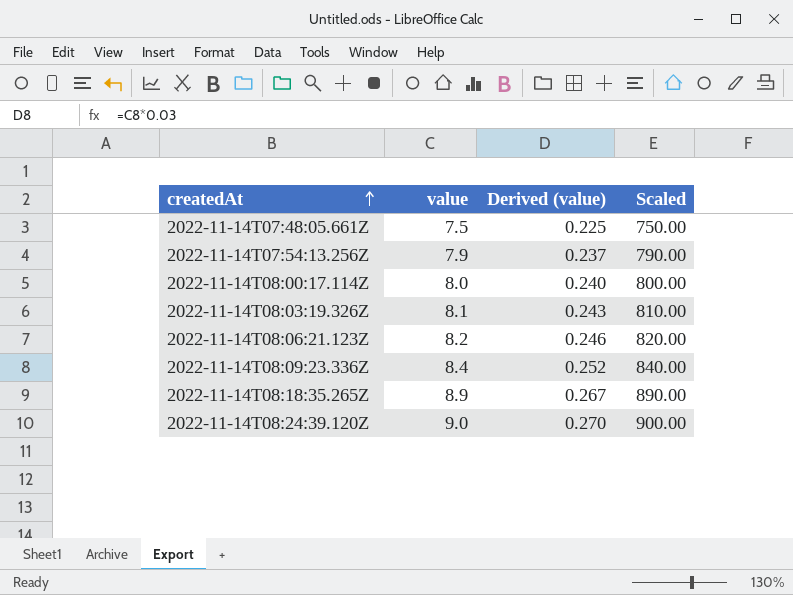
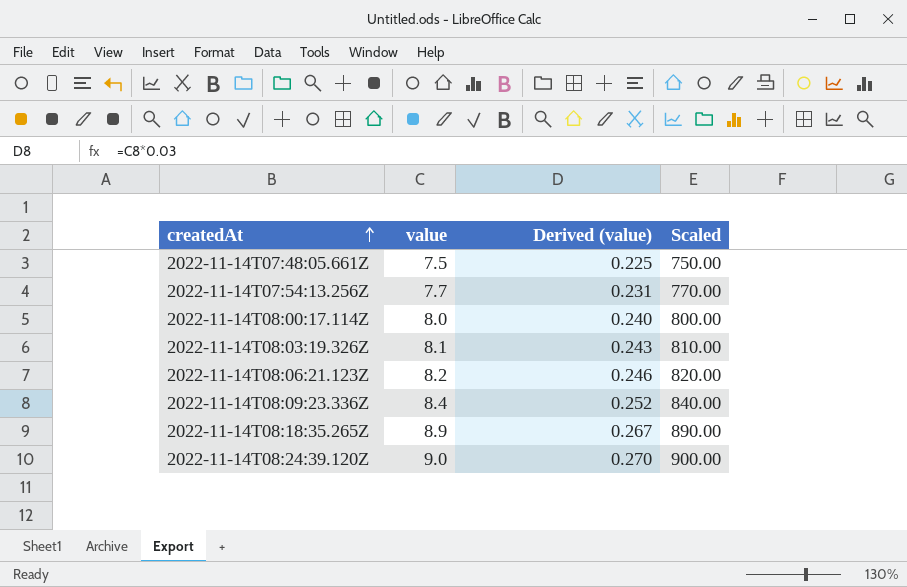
2022-11-14T07:54:13.256Z | value: 7.9 -> 7.7
2022-11-14T07:54:13.256Z | Derived (value): 0.237 -> 0.231
2022-11-14T07:54:13.256Z | Scaled: 790.00 -> 770.00

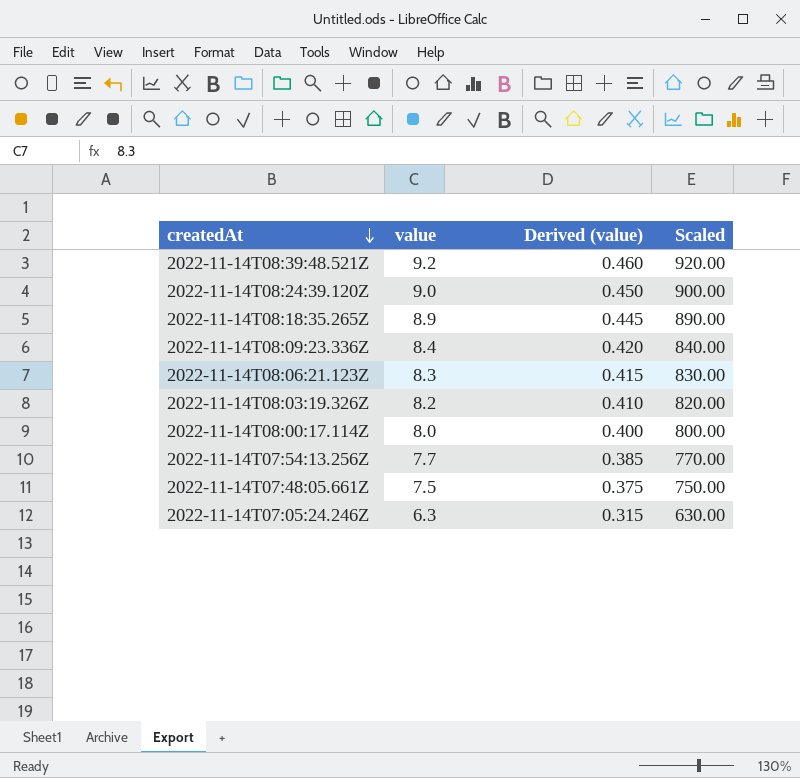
row order: createdAt ascending -> createdAt descending
column Derived (value) | formula: [value] * 0.03 -> [value] * 0.05
row 2022-11-14T08:39:48.521Z: none -> 9.2 | 0.460 | 920.00
2022-11-14T08:06:21.123Z | value: 8.2 -> 8.3
2022-11-14T08:06:21.123Z | Scaled: 820.00 -> 830.00
2022-11-14T08:03:19.326Z | value: 8.1 -> 8.2
2022-11-14T08:03:19.326Z | Scaled: 810.00 -> 820.00
row 2022-11-14T07:05:24.246Z: none -> 6.3 | 0.315 | 630.00

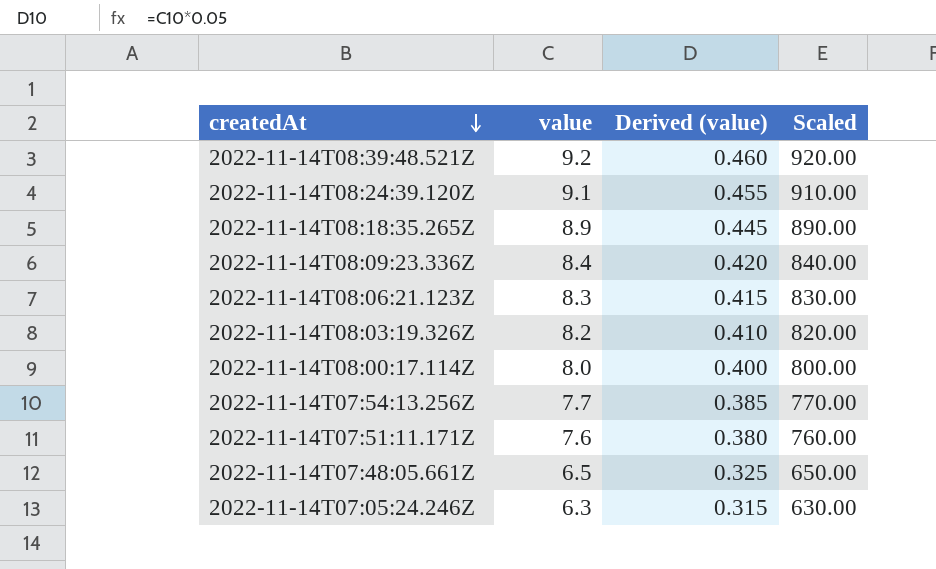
2022-11-14T08:24:39.120Z | value: 9.0 -> 9.1
2022-11-14T08:24:39.120Z | Derived (value): 0.450 -> 0.455
2022-11-14T08:24:39.120Z | Scaled: 900.00 -> 910.00
row 2022-11-14T07:51:11.171Z: none -> 7.6 | 0.380 | 760.00
2022-11-14T07:48:05.661Z | value: 7.5 -> 6.5
2022-11-14T07:48:05.661Z | Derived (value): 0.375 -> 0.325
2022-11-14T07:48:05.661Z | Scaled: 750.00 -> 650.00

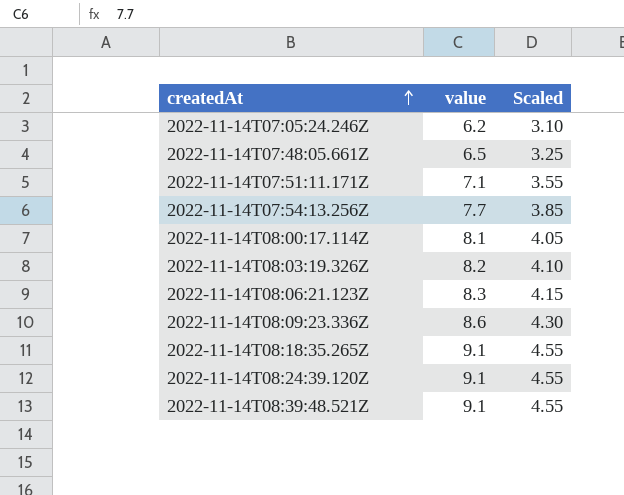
row order: createdAt descending -> createdAt ascending
column Derived (value) | formula: [value] * 0.05 -> none
column Scaled | formula: [value] * 100 -> [value] * 0.5
2022-11-14T07:05:24.246Z | value: 6.3 -> 6.2
2022-11-14T07:51:11.171Z | value: 7.6 -> 7.1
2022-11-14T08:00:17.114Z | value: 8.0 -> 8.1
2022-11-14T08:09:23.336Z | value: 8.4 -> 8.6
2022-11-14T08:18:35.265Z | value: 8.9 -> 9.1
2022-11-14T08:39:48.521Z | value: 9.2 -> 9.1

